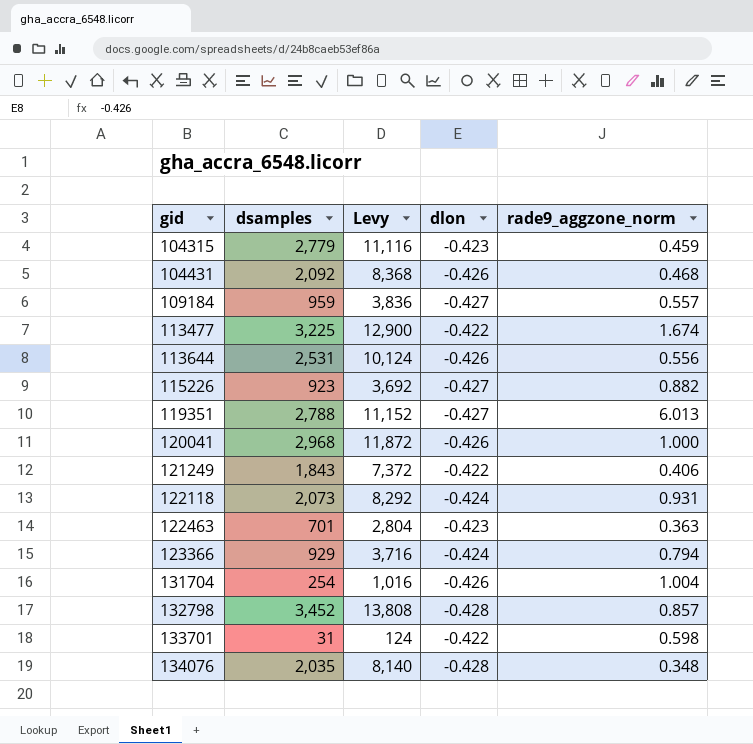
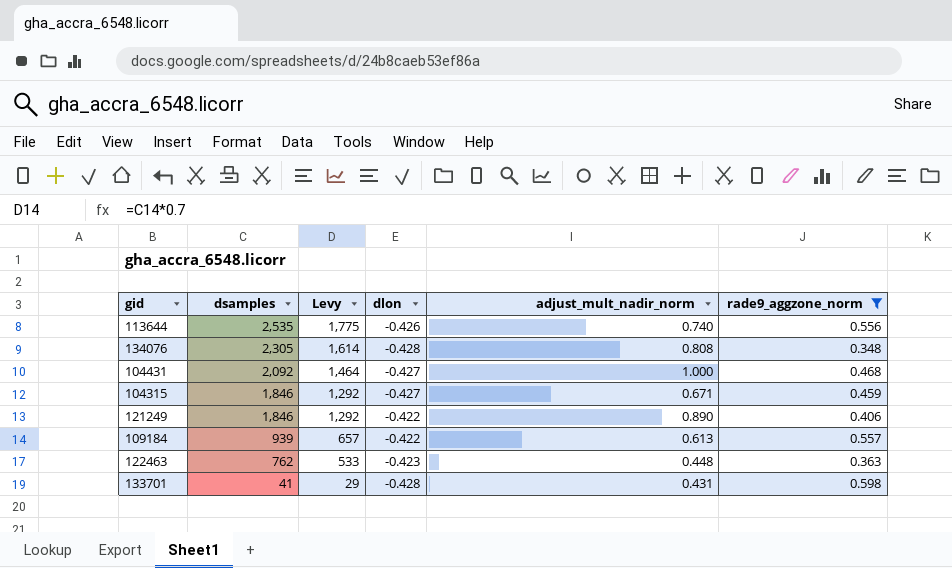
filter: none -> rade9_aggzone_norm <= 0.598
row order: gid ascending -> dsamples descending
column Levy | formula: [dsamples] * 4 -> [dsamples] * 0.7
column adjust_mult_nadir_norm | position: none -> 5
113644 | dsamples: 2,531 -> 2,535
134076 | dsamples: 2,035 -> 2,305
104431 | dlon: -0.426 -> -0.427
104315 | dsamples: 2,779 -> 1,846
104315 | dlon: -0.423 -> -0.427
121249 | dsamples: 1,843 -> 1,846
109184 | dsamples: 959 -> 939
109184 | dlon: -0.427 -> -0.422
122463 | dsamples: 701 -> 762
133701 | dsamples: 31 -> 41
133701 | dlon: -0.422 -> -0.428

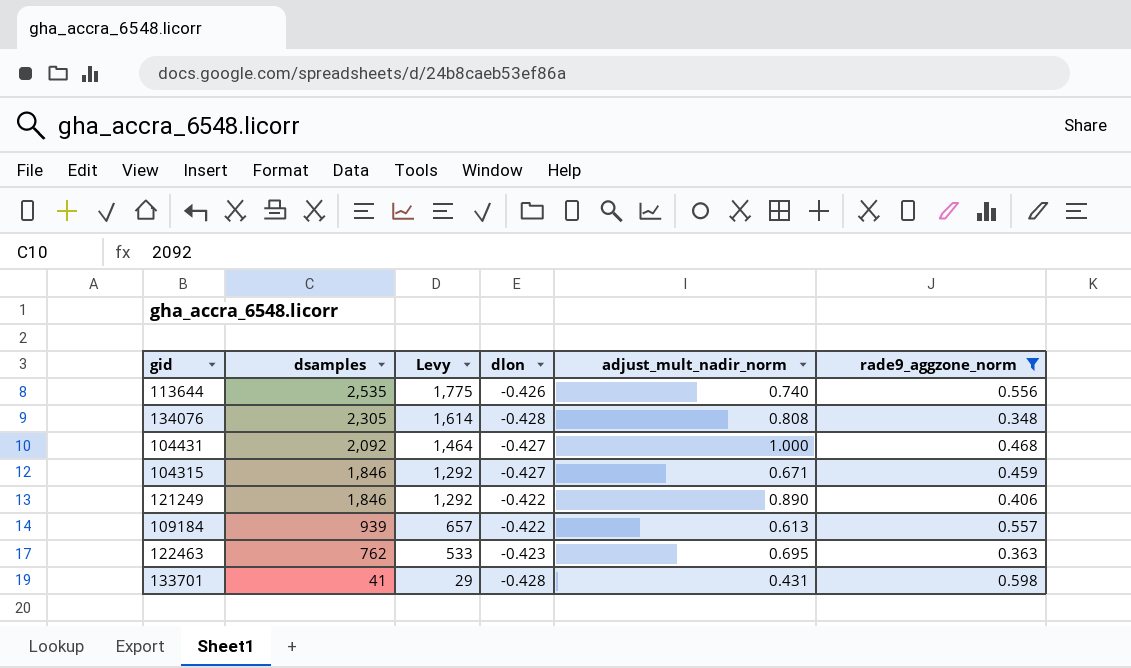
122463 | adjust_mult_nadir_norm: 0.448 -> 0.695

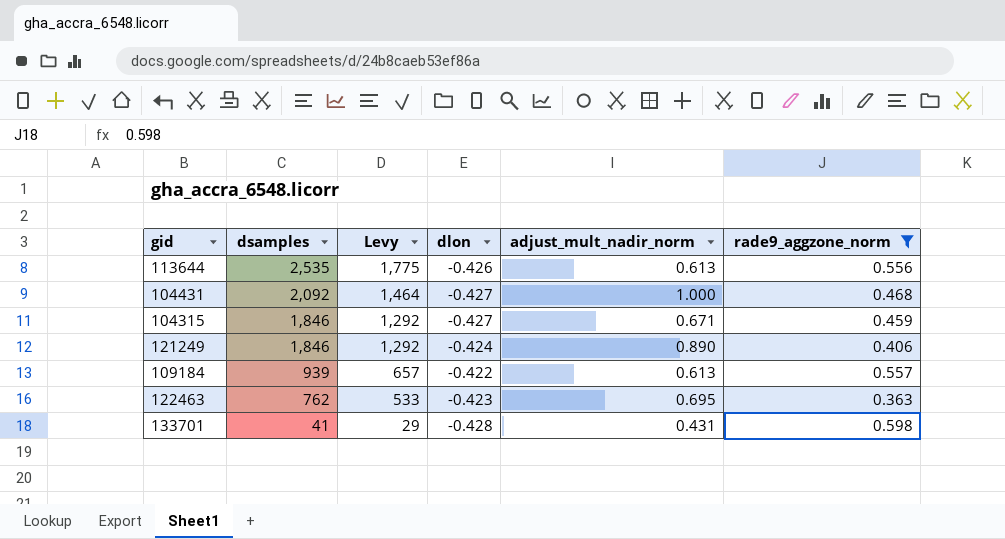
row 134076: 2,305 | 1,614 | -0.428 | 0.808 | 0.348 -> none
113644 | adjust_mult_nadir_norm: 0.740 -> 0.613
121249 | dlon: -0.422 -> -0.424

